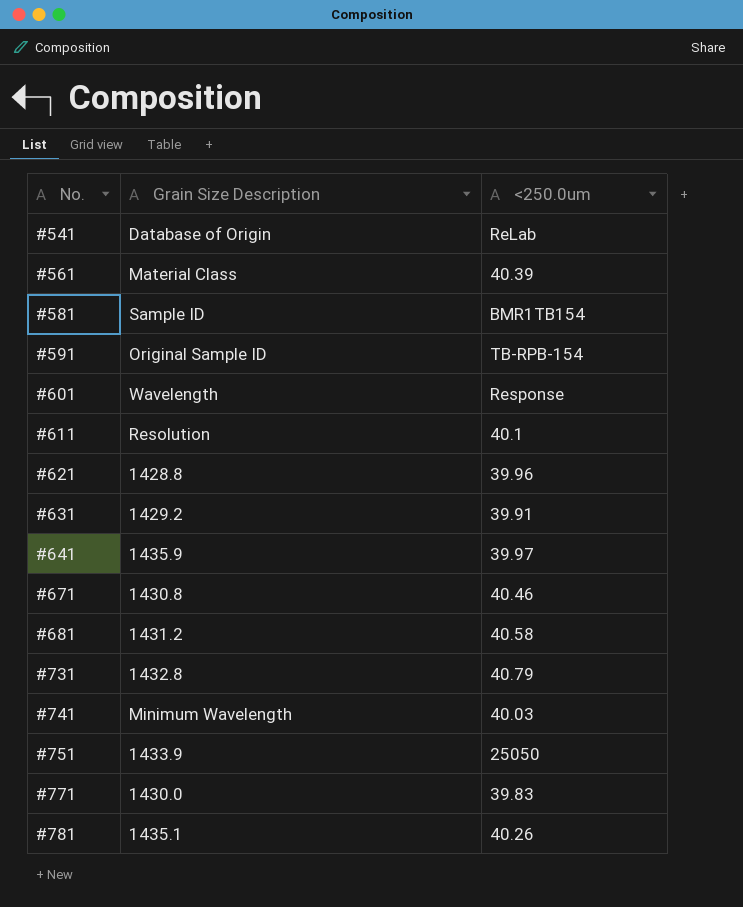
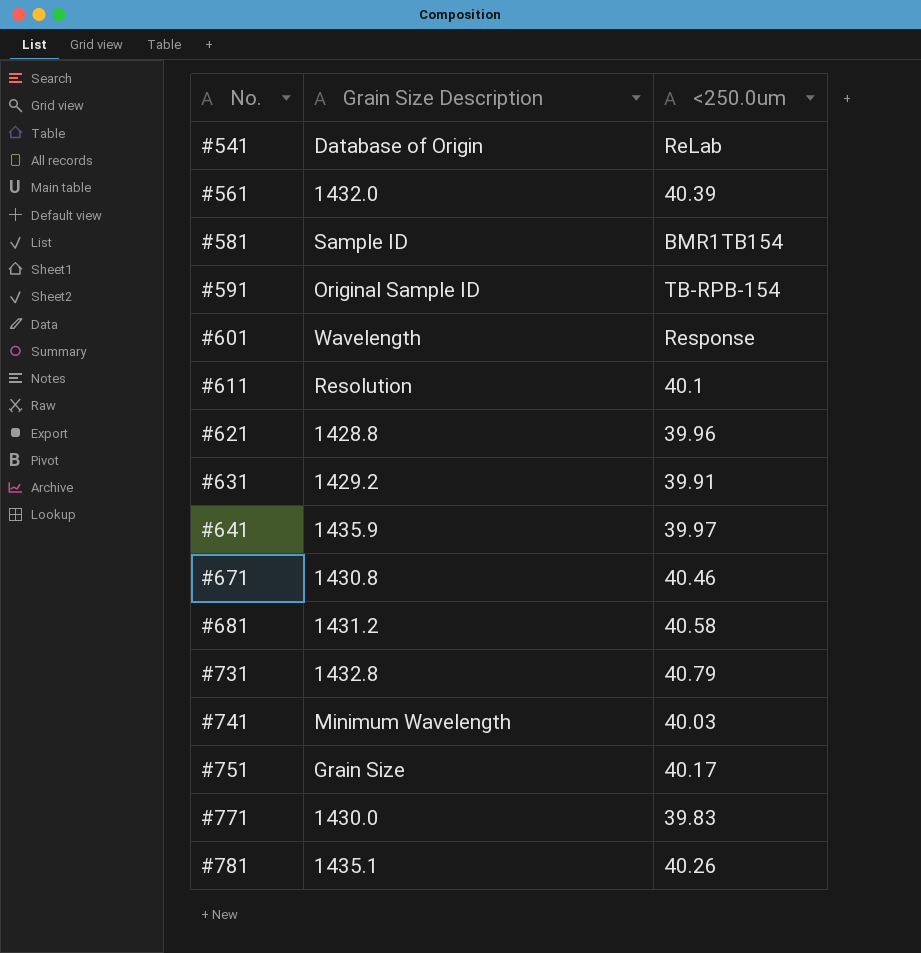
#561 | Grain Size Description: Material Class -> 1432.0
#751 | Grain Size Description: 1433.9 -> Grain Size
#751 | <250.0um: 25050 -> 40.17

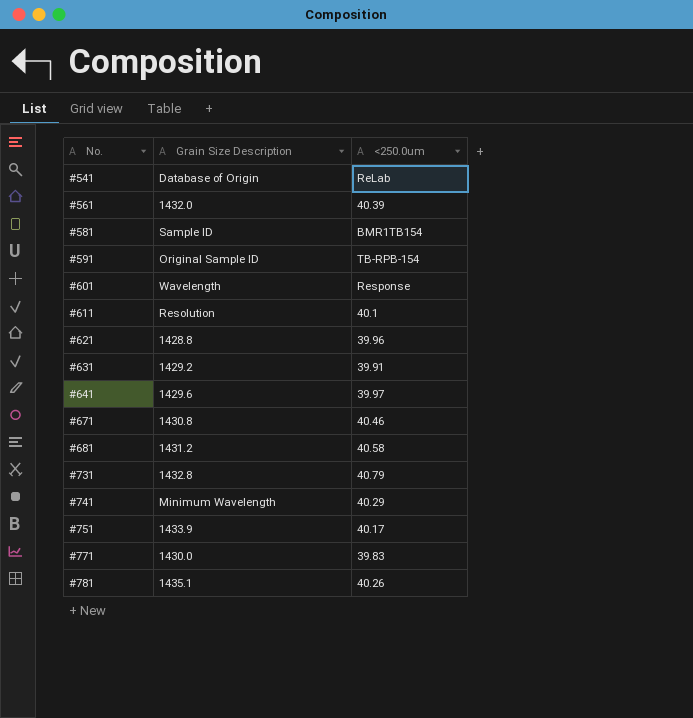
#641 | Grain Size Description: 1435.9 -> 1429.6
#741 | <250.0um: 40.03 -> 40.29
#751 | Grain Size Description: Grain Size -> 1433.9

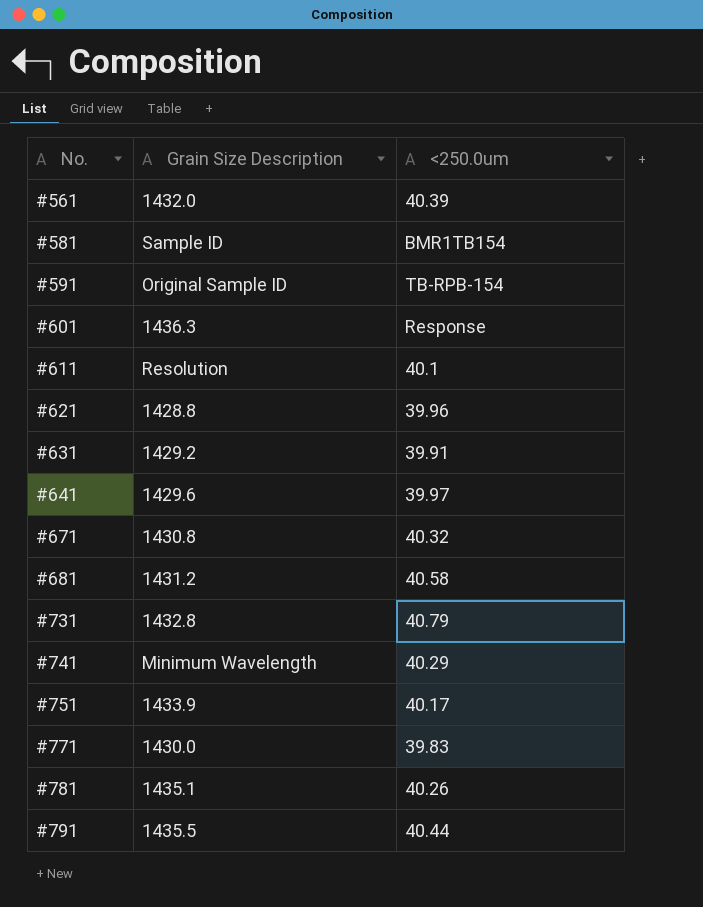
row #541: Database of Origin | ReLab -> none
#601 | Grain Size Description: Wavelength -> 1436.3
#671 | <250.0um: 40.46 -> 40.32
row #791: none -> 1435.5 | 40.44

